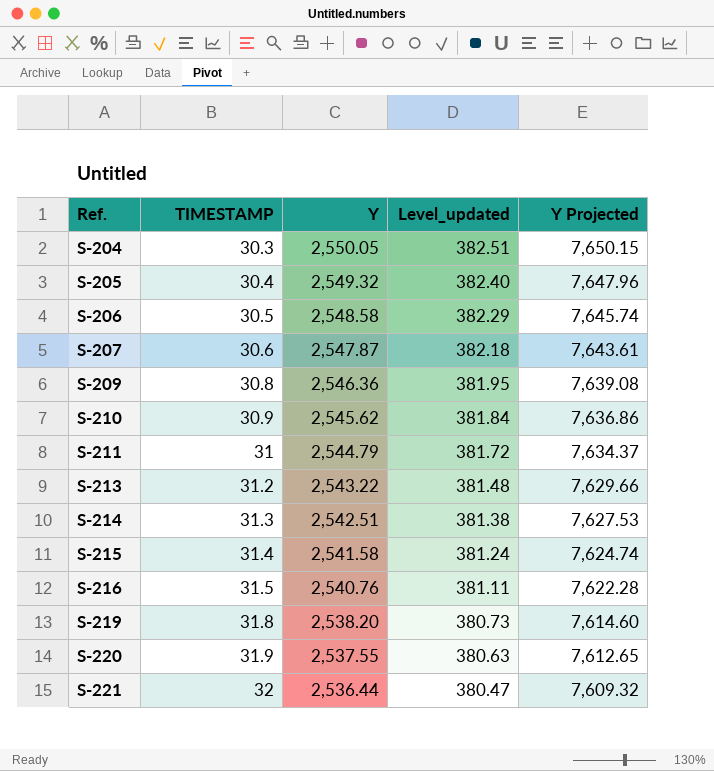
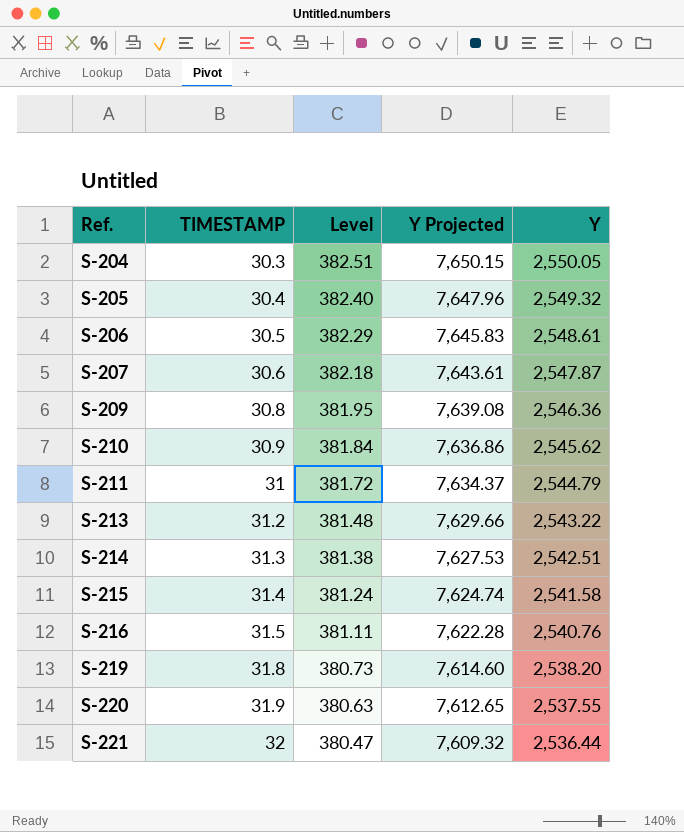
column name: Level_updated -> Level
column Y | position: 3 -> 5
S-206 | Y Projected: 7,645.74 -> 7,645.83
S-206 | Y: 2,548.58 -> 2,548.61

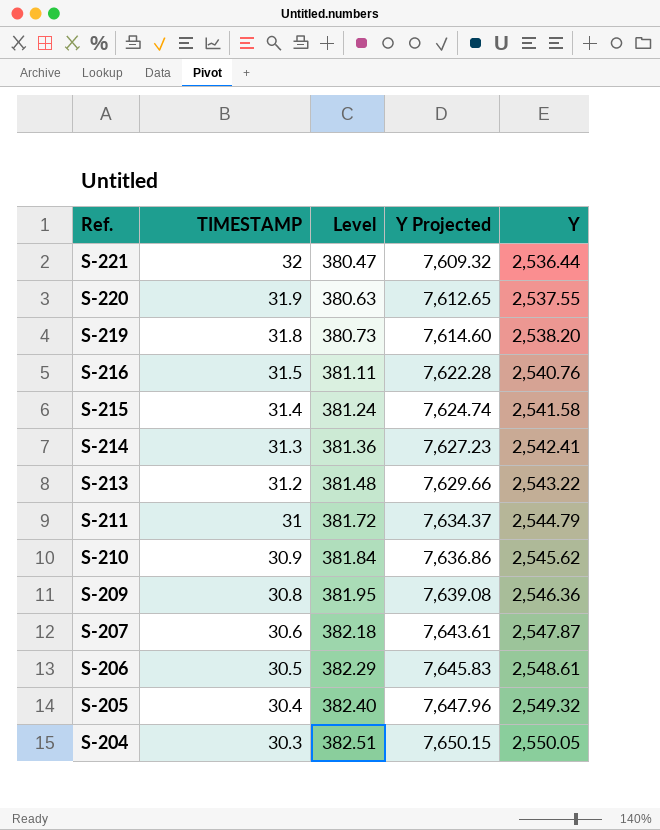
row order: Ref. ascending -> Ref. descending
S-214 | Level: 381.38 -> 381.36
S-214 | Y Projected: 7,627.53 -> 7,627.23
S-214 | Y: 2,542.51 -> 2,542.41

